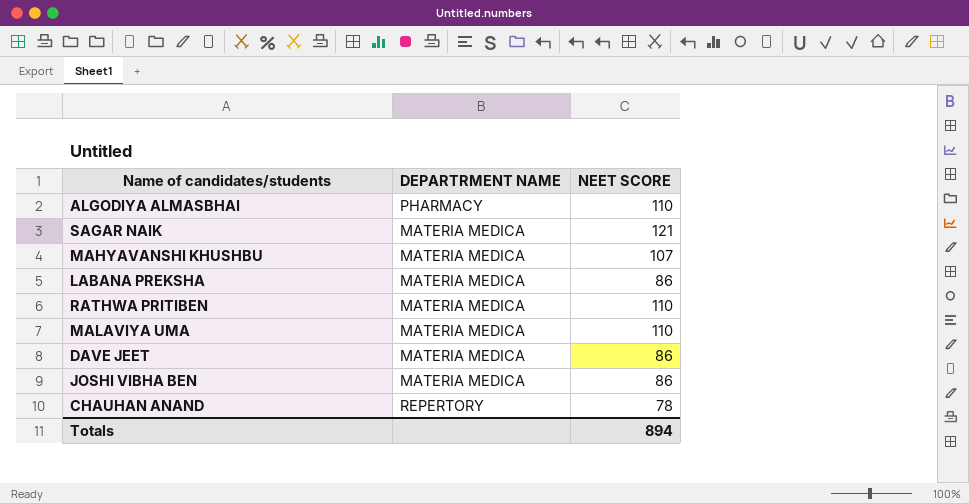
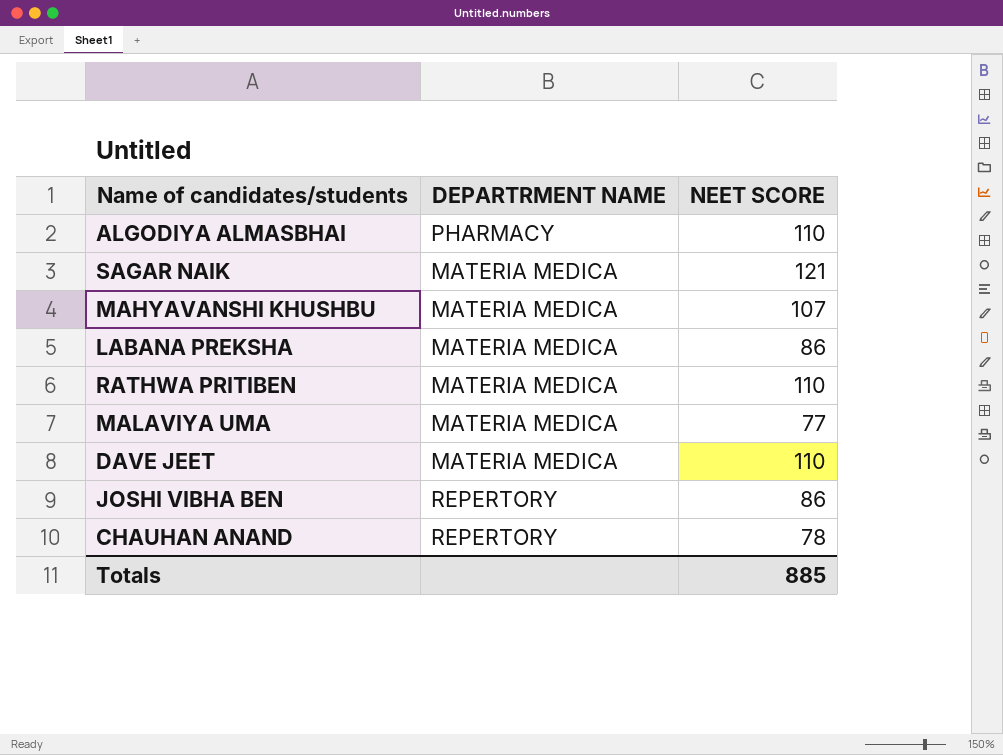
MALAVIYA UMA | NEET SCORE: 110 -> 77
DAVE JEET | NEET SCORE: 86 -> 110
JOSHI VIBHA BEN | DEPARTRMENT NAME: MATERIA MEDICA -> REPERTORY
Totals | NEET SCORE: 894 -> 885

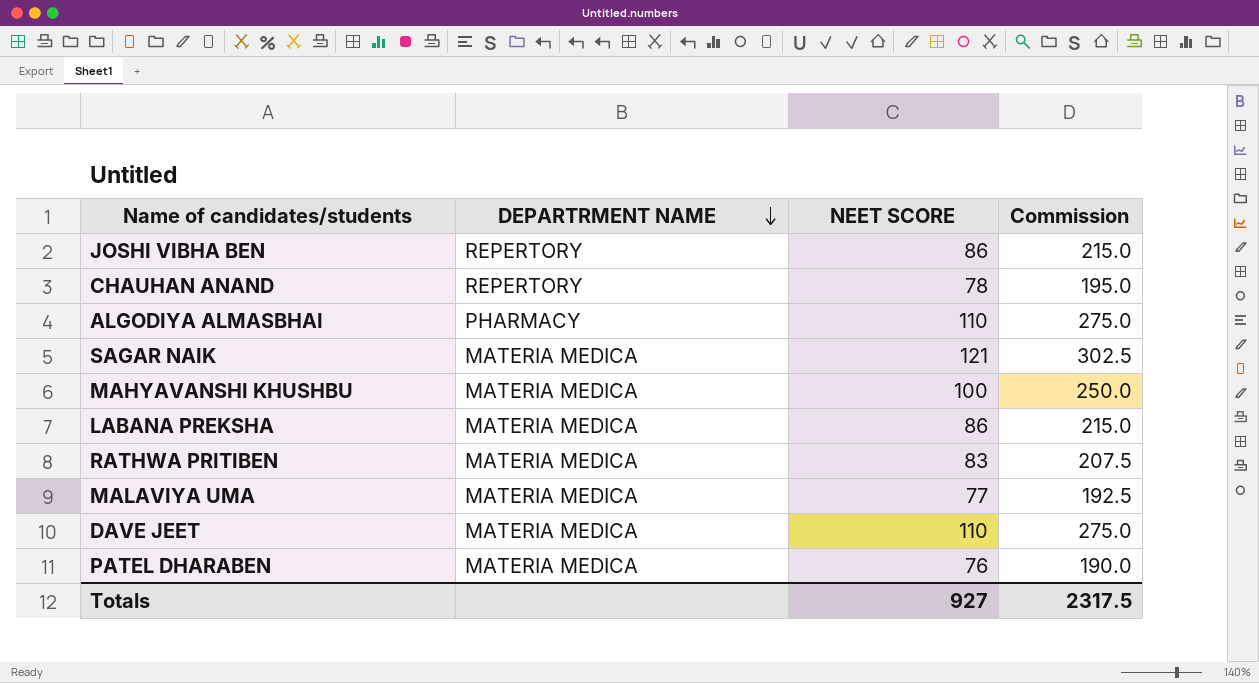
row order: none -> DEPARTRMENT NAME descending
column Commission | formula: none -> [NEET SCORE] * 2.5
MAHYAVANSHI KHUSHBU | NEET SCORE: 107 -> 100
RATHWA PRITIBEN | NEET SCORE: 110 -> 83
row PATEL DHARABEN: none -> MATERIA MEDICA | 76 | 190.0
Totals | NEET SCORE: 885 -> 927

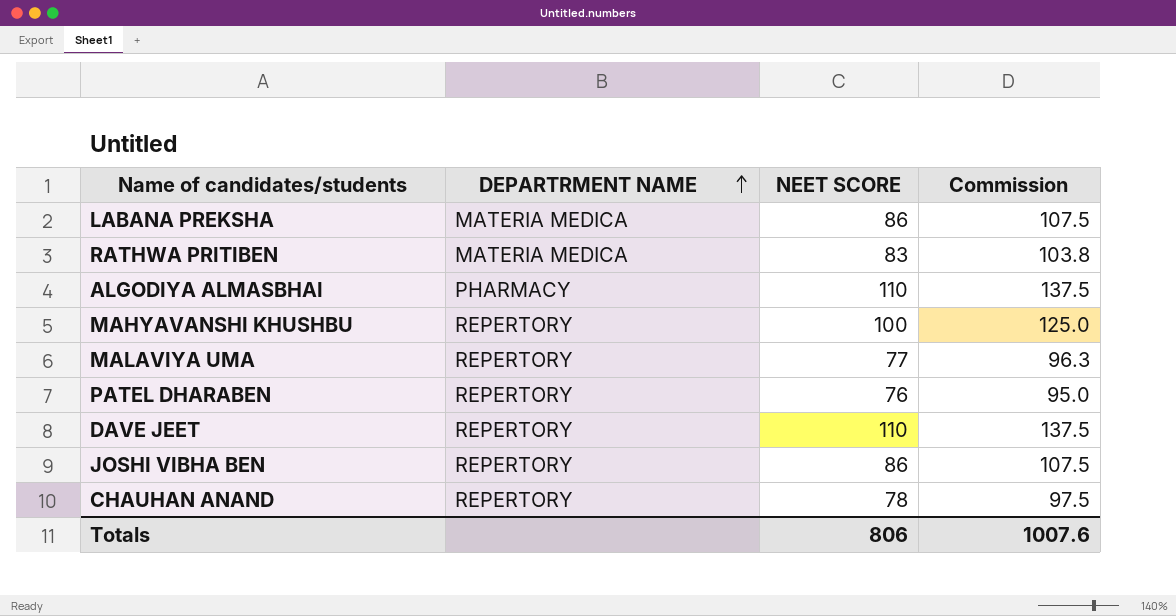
row order: DEPARTRMENT NAME descending -> DEPARTRMENT NAME ascending
column Commission | formula: [NEET SCORE] * 2.5 -> [NEET SCORE] * 1.25
row SAGAR NAIK: MATERIA MEDICA | 121 | 302.5 -> none
MAHYAVANSHI KHUSHBU | DEPARTRMENT NAME: MATERIA MEDICA -> REPERTORY
MALAVIYA UMA | DEPARTRMENT NAME: MATERIA MEDICA -> REPERTORY
PATEL DHARABEN | DEPARTRMENT NAME: MATERIA MEDICA -> REPERTORY
DAVE JEET | DEPARTRMENT NAME: MATERIA MEDICA -> REPERTORY
Totals | NEET SCORE: 927 -> 806
Totals | Commission: 2317.5 -> 1007.6

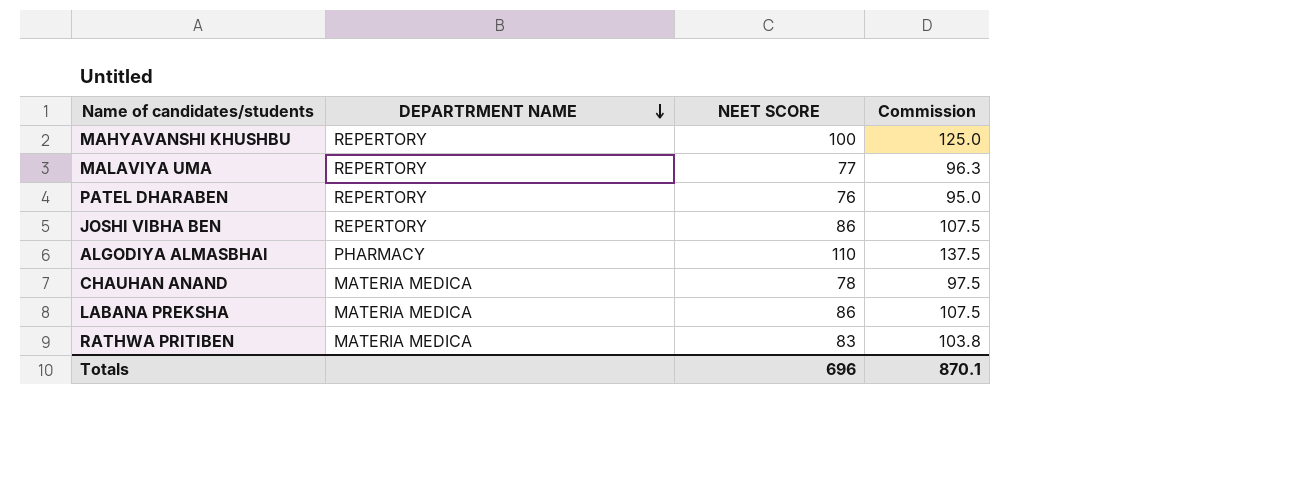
row order: DEPARTRMENT NAME ascending -> DEPARTRMENT NAME descending
row DAVE JEET: REPERTORY | 110 | 137.5 -> none
CHAUHAN ANAND | DEPARTRMENT NAME: REPERTORY -> MATERIA MEDICA
Totals | NEET SCORE: 806 -> 696
Totals | Commission: 1007.6 -> 870.1

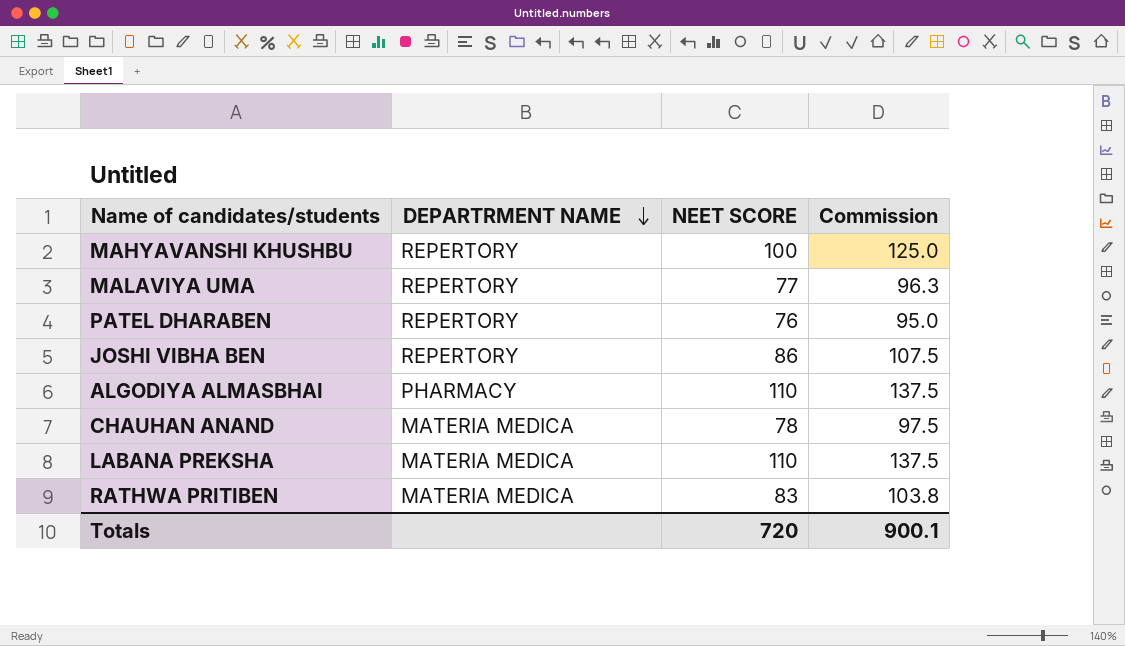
LABANA PREKSHA | NEET SCORE: 86 -> 110
LABANA PREKSHA | Commission: 107.5 -> 137.5
Totals | NEET SCORE: 696 -> 720
Totals | Commission: 870.1 -> 900.1

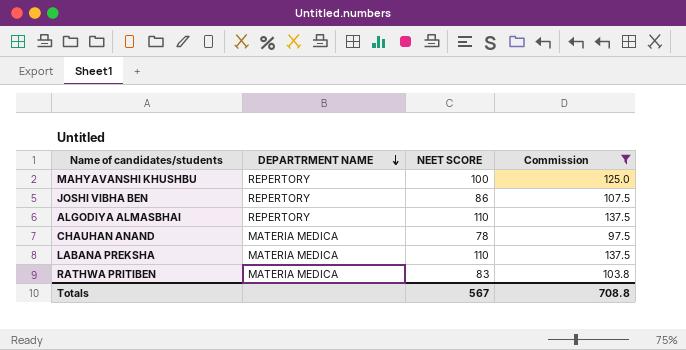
filter: none -> Commission >= 97.5
ALGODIYA ALMASBHAI | DEPARTRMENT NAME: PHARMACY -> REPERTORY
Totals | NEET SCORE: 720 -> 567
Totals | Commission: 900.1 -> 708.8

